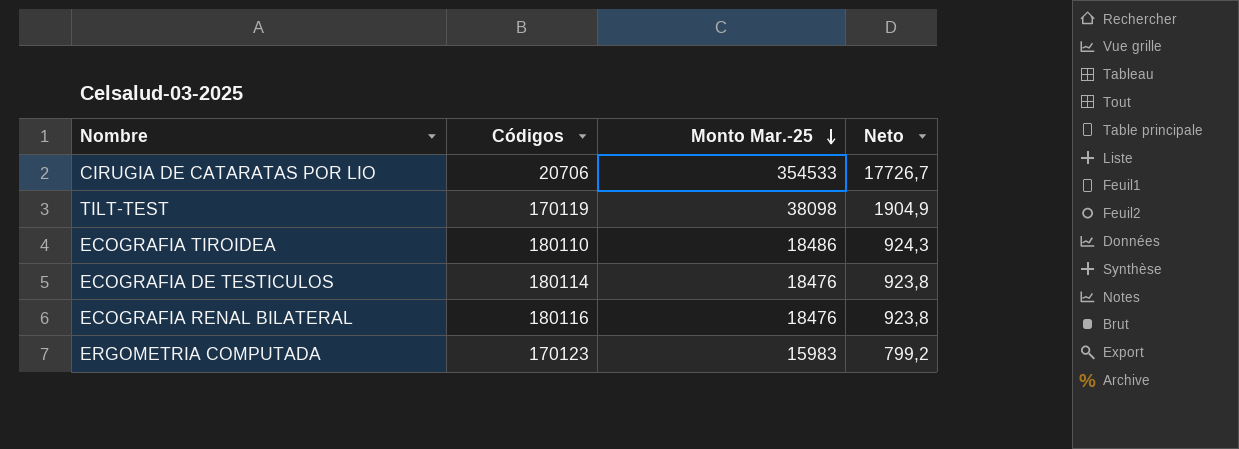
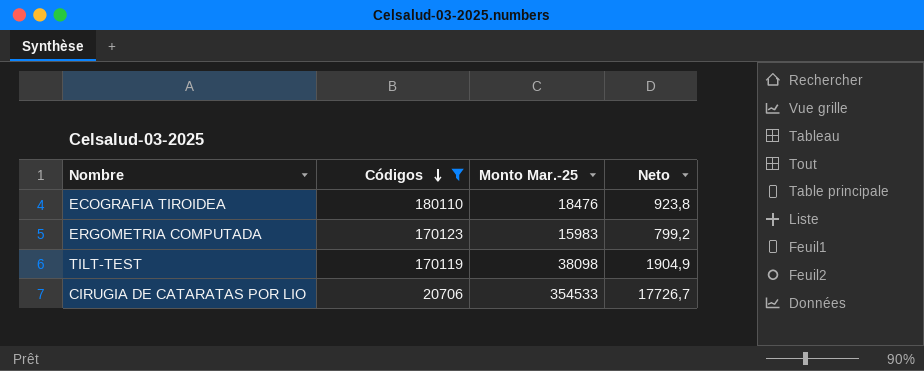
filter: none -> Códigos <= 180110
row order: Monto Mar.-25 descending -> Códigos descending
ECOGRAFIA TIROIDEA | Monto Mar.-25: 18486 -> 18476
ECOGRAFIA TIROIDEA | Neto: 924,3 -> 923,8

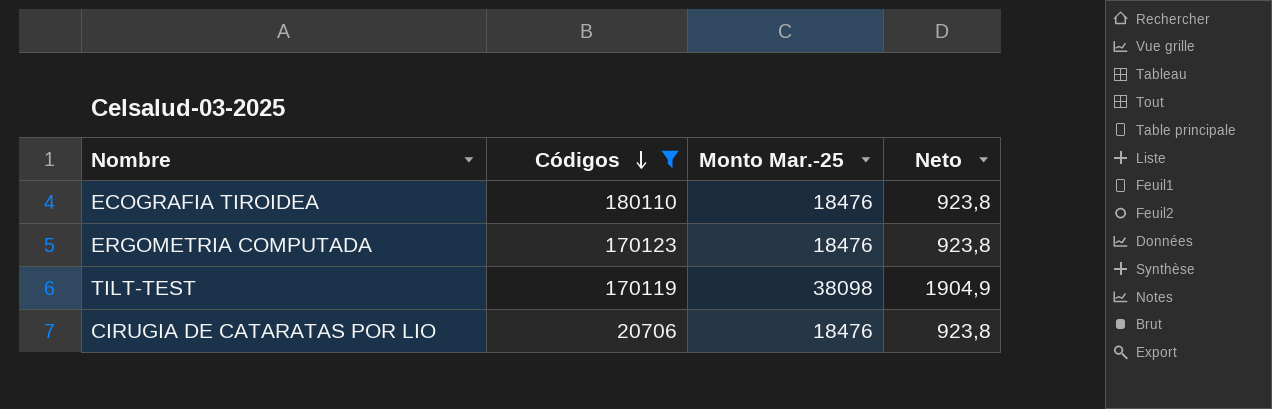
ERGOMETRIA COMPUTADA | Monto Mar.-25: 15983 -> 18476
ERGOMETRIA COMPUTADA | Neto: 799,2 -> 923,8
CIRUGIA DE CATARATAS POR LIO | Monto Mar.-25: 354533 -> 18476
CIRUGIA DE CATARATAS POR LIO | Neto: 17726,7 -> 923,8

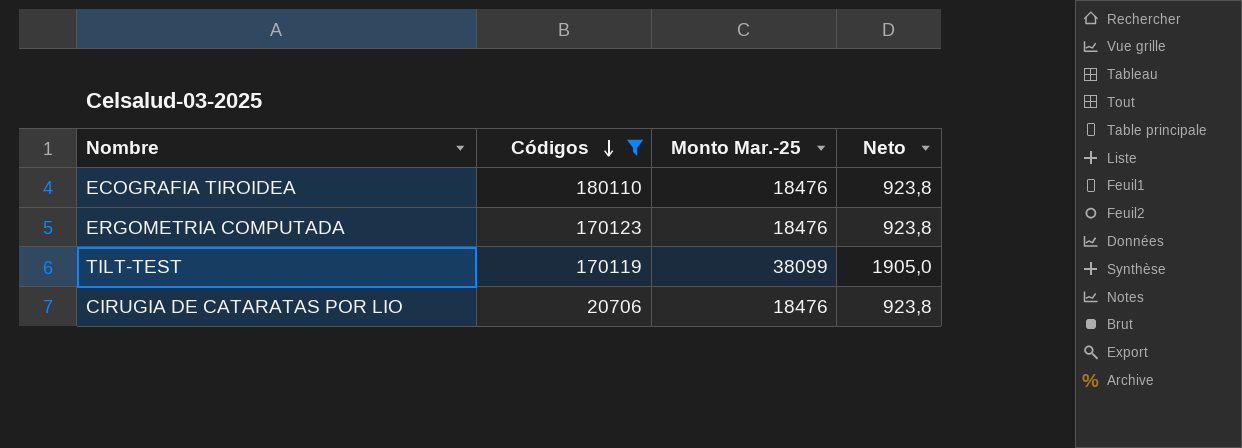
TILT-TEST | Monto Mar.-25: 38098 -> 38099
TILT-TEST | Neto: 1904,9 -> 1905,0

